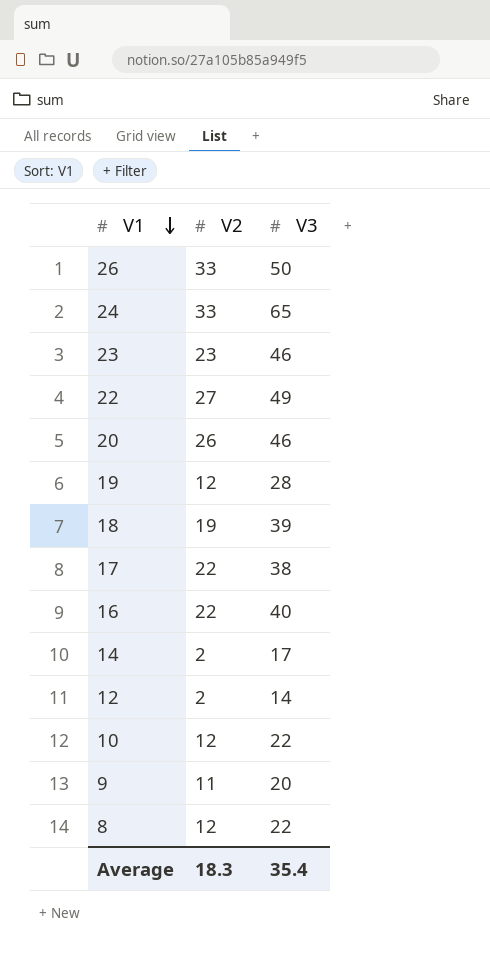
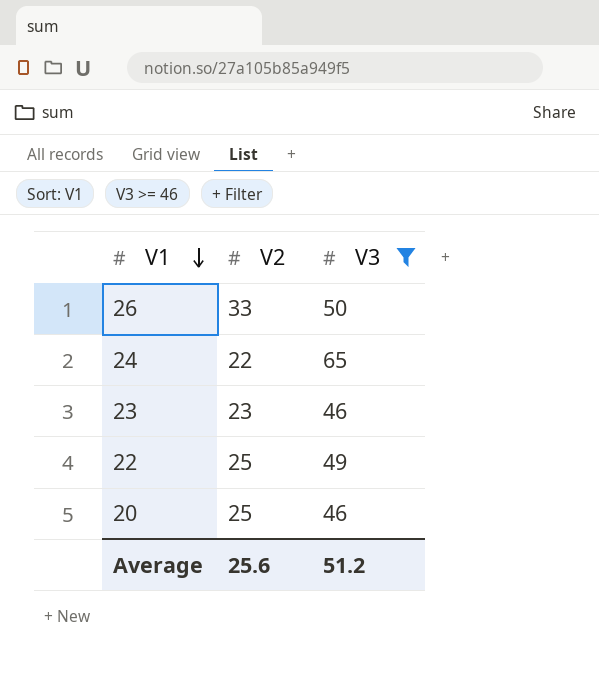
filter: none -> V3 >= 46
24 | V2: 33 -> 22
22 | V2: 27 -> 25
20 | V2: 26 -> 25
Average | V2: 18.3 -> 25.6
Average | V3: 35.4 -> 51.2

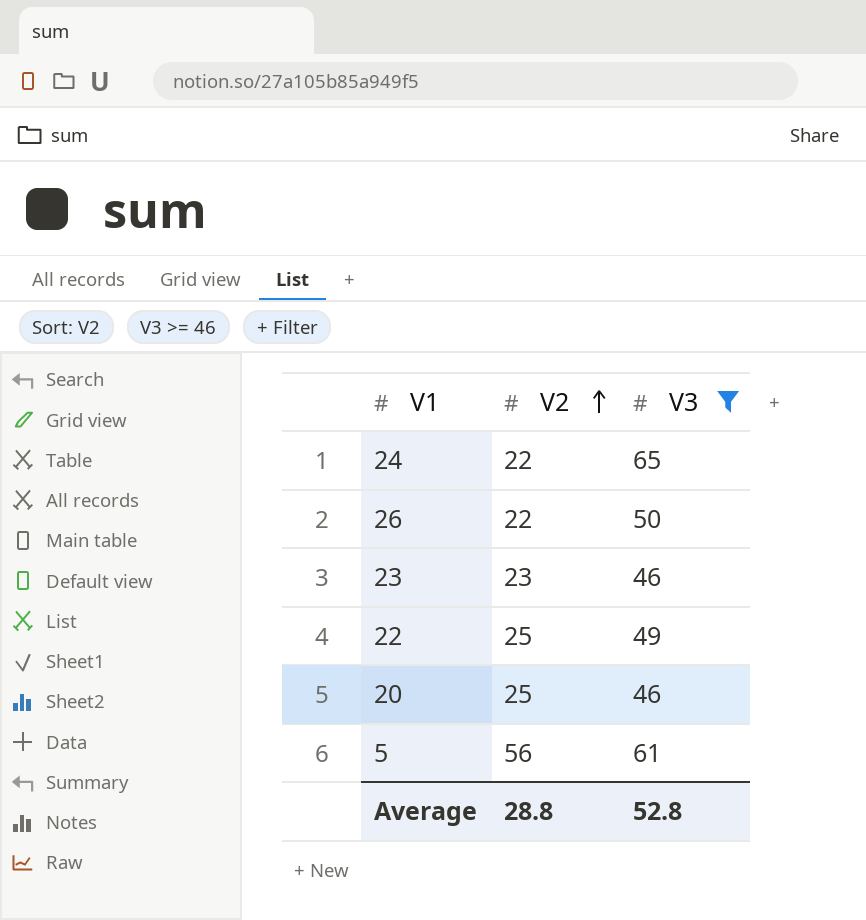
row order: V1 descending -> V2 ascending
26 | V2: 33 -> 22
row 5: none -> 56 | 61
Average | V2: 25.6 -> 28.8
Average | V3: 51.2 -> 52.8

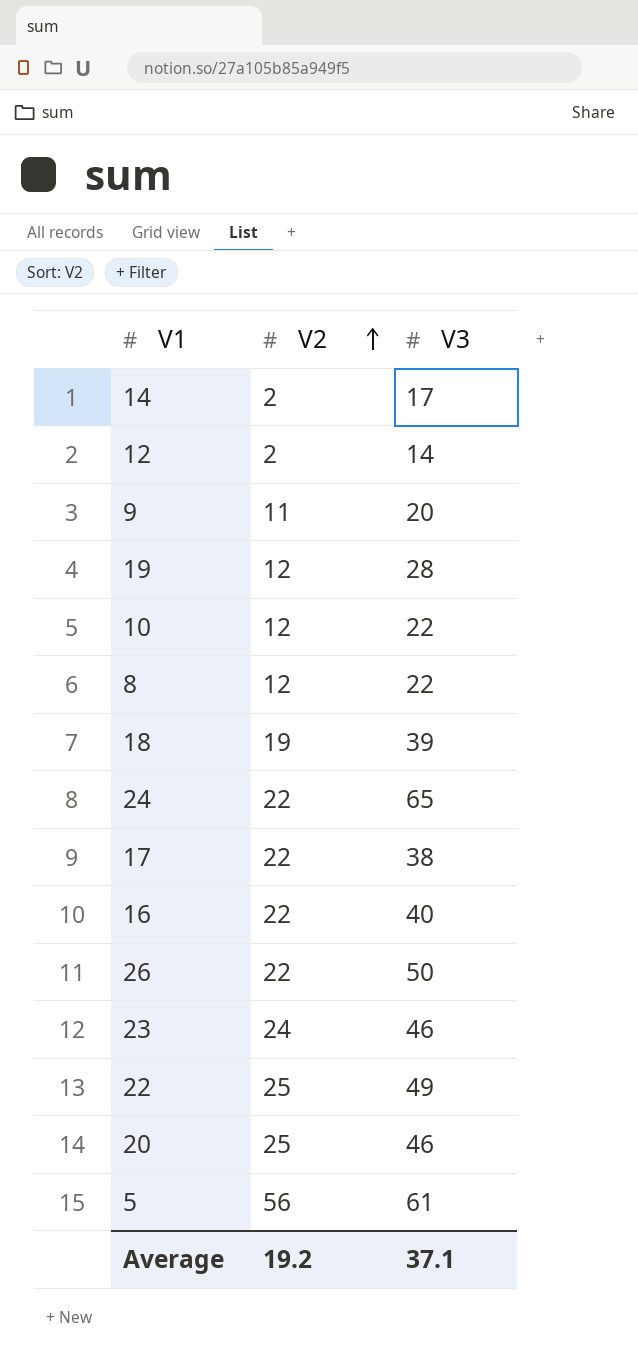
filter: V3 >= 46 -> none
23 | V2: 23 -> 24
Average | V2: 28.8 -> 19.2
Average | V3: 52.8 -> 37.1

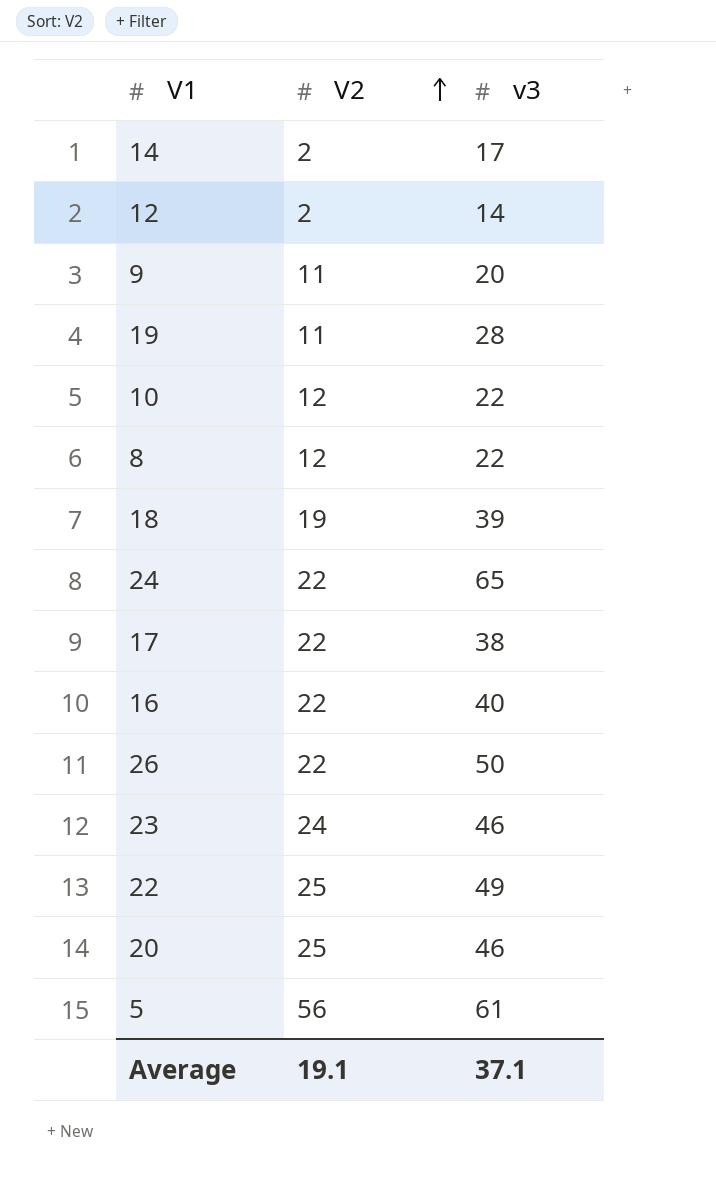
column name: V3 -> v3
19 | V2: 12 -> 11
Average | V2: 19.2 -> 19.1

